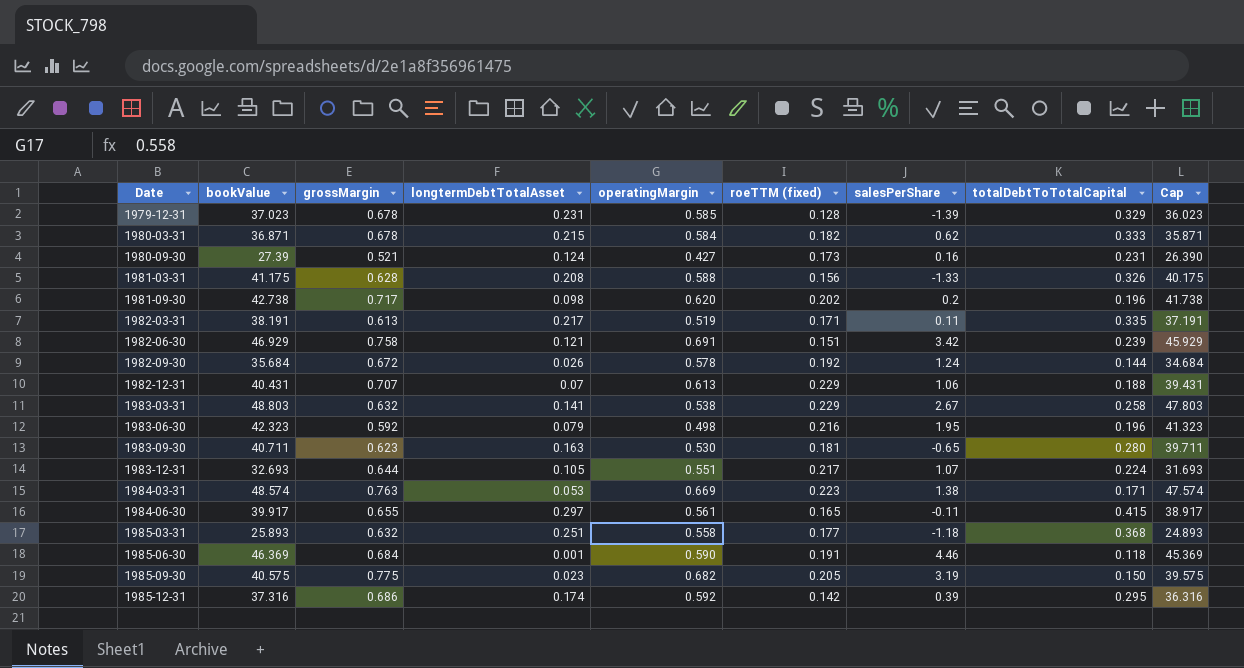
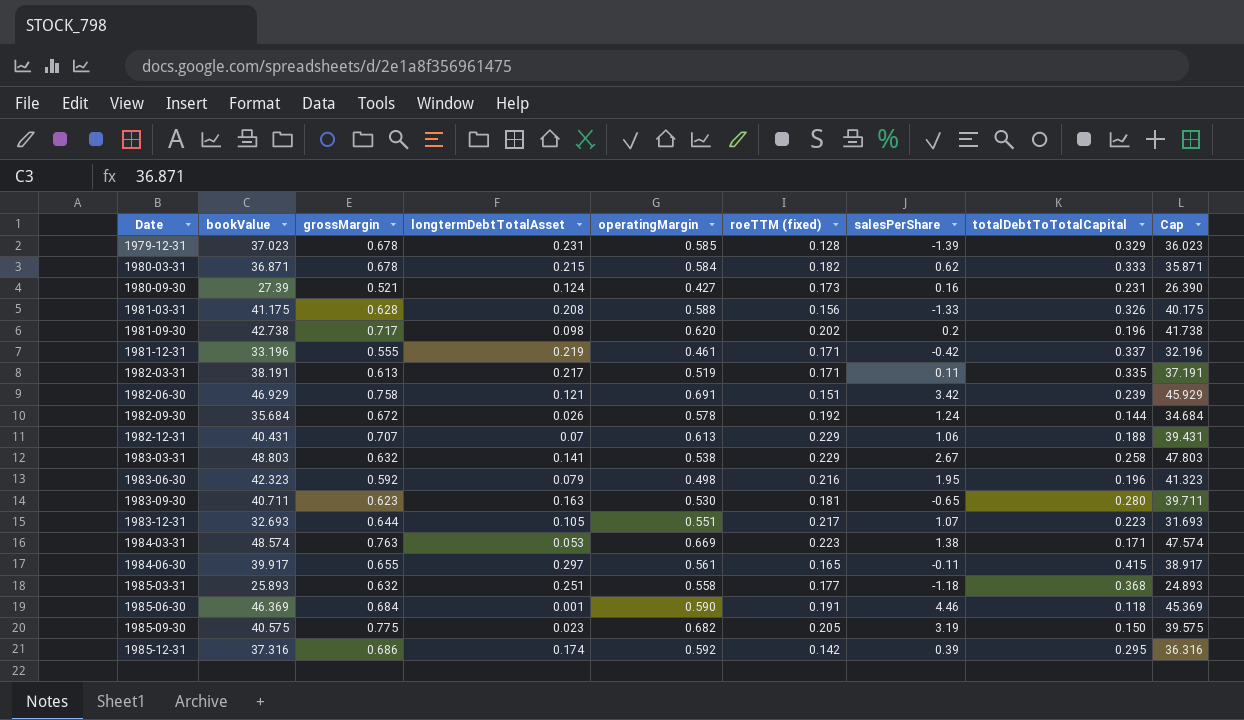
row 1981-12-31: none -> 33.196 | 0.555 | 0.219 | 0.461 | 0.171 | -0.42 | 0.337 | 32.196
1983-12-31 | totalDebtToTotalCapital: 0.224 -> 0.223

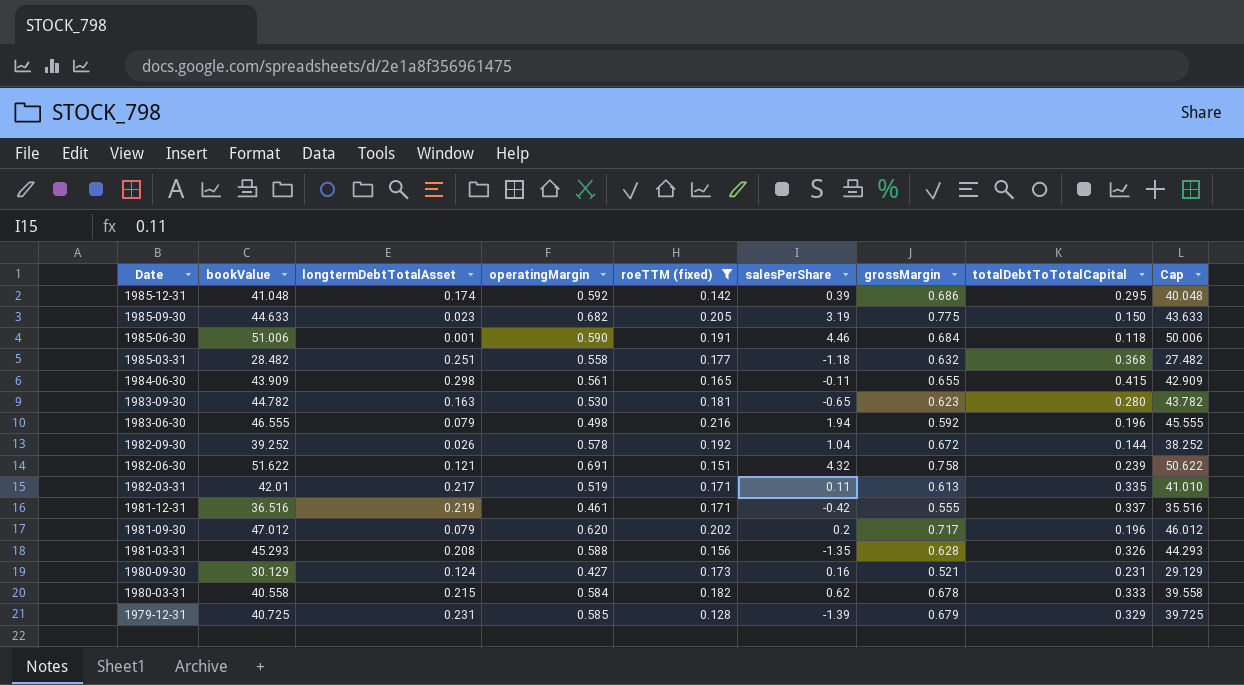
filter: none -> roeTTM (fixed) <= 0.216
row order: Date ascending -> Date descending
column grossMargin | position: 3 -> 7
1985-12-31 | bookValue: 37.316 -> 41.048
1985-12-31 | Cap: 36.316 -> 40.048
1985-09-30 | bookValue: 40.575 -> 44.633
1985-09-30 | Cap: 39.575 -> 43.633
1985-06-30 | bookValue: 46.369 -> 51.006
1985-06-30 | Cap: 45.369 -> 50.006
1985-03-31 | bookValue: 25.893 -> 28.482
1985-03-31 | Cap: 24.893 -> 27.482
1984-06-30 | bookValue: 39.917 -> 43.909
1984-06-30 | longtermDebtTotalAsset: 0.297 -> 0.298
1984-06-30 | Cap: 38.917 -> 42.909
1983-09-30 | bookValue: 40.711 -> 44.782
1983-09-30 | Cap: 39.711 -> 43.782
1983-06-30 | bookValue: 42.323 -> 46.555
1983-06-30 | salesPerShare: 1.95 -> 1.94
1983-06-30 | Cap: 41.323 -> 45.555
1982-09-30 | bookValue: 35.684 -> 39.252
1982-09-30 | salesPerShare: 1.24 -> 1.04
1982-09-30 | Cap: 34.684 -> 38.252
1982-06-30 | bookValue: 46.929 -> 51.622
1982-06-30 | salesPerShare: 3.42 -> 4.32
1982-06-30 | Cap: 45.929 -> 50.622
1982-03-31 | bookValue: 38.191 -> 42.01
1982-03-31 | Cap: 37.191 -> 41.010
1981-12-31 | bookValue: 33.196 -> 36.516
1981-12-31 | Cap: 32.196 -> 35.516
1981-09-30 | bookValue: 42.738 -> 47.012
1981-09-30 | longtermDebtTotalAsset: 0.098 -> 0.079
1981-09-30 | Cap: 41.738 -> 46.012
1981-03-31 | bookValue: 41.175 -> 45.293
1981-03-31 | salesPerShare: -1.33 -> -1.35
1981-03-31 | Cap: 40.175 -> 44.293
1980-09-30 | bookValue: 27.39 -> 30.129
1980-09-30 | Cap: 26.390 -> 29.129
1980-03-31 | bookValue: 36.871 -> 40.558
1980-03-31 | Cap: 35.871 -> 39.558
1979-12-31 | bookValue: 37.023 -> 40.725
1979-12-31 | grossMargin: 0.678 -> 0.679
1979-12-31 | Cap: 36.023 -> 39.725

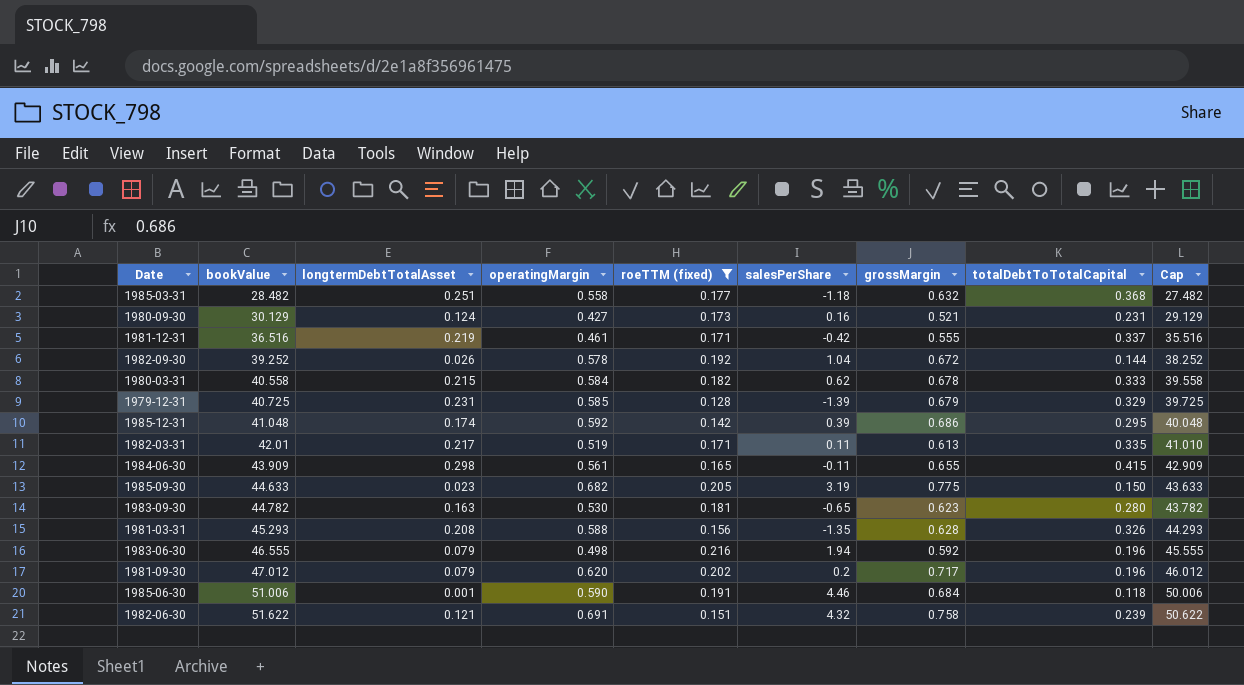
row order: Date descending -> bookValue ascending

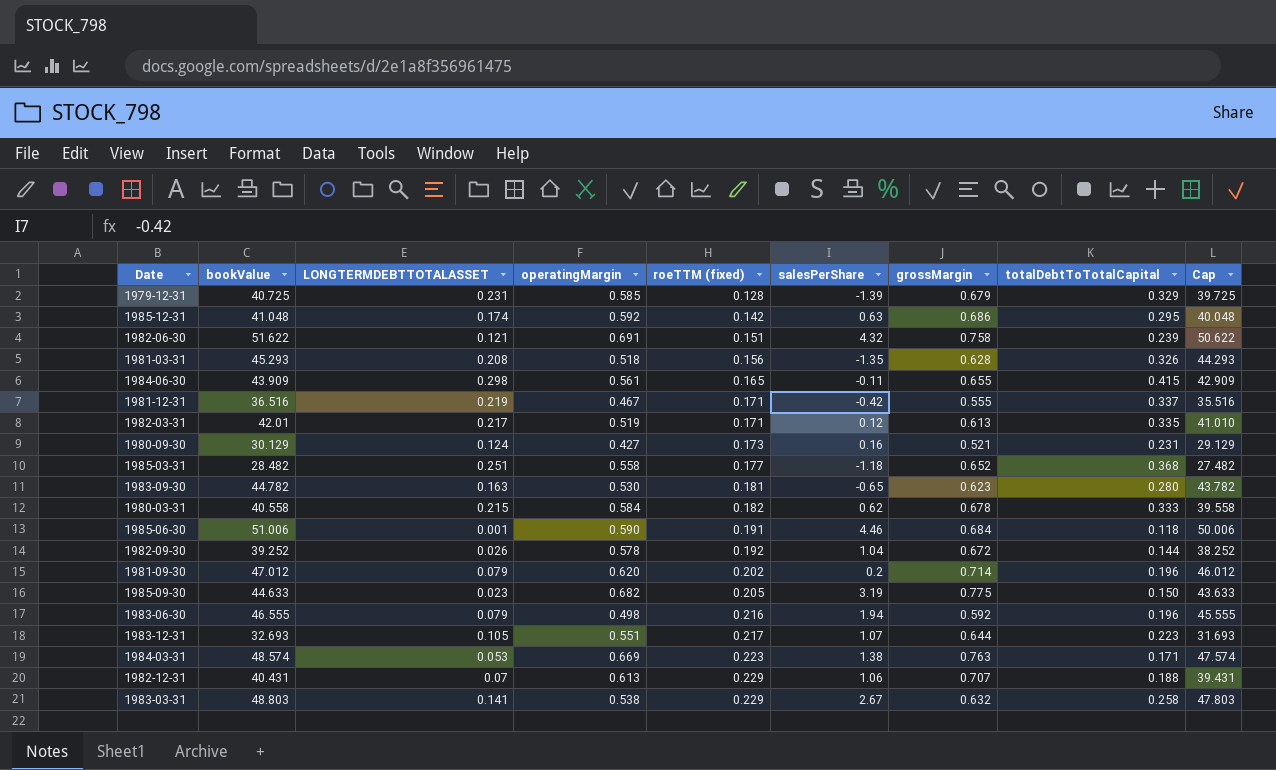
filter: roeTTM (fixed) <= 0.216 -> none
row order: bookValue ascending -> roeTTM (fixed) ascending
column name: longtermDebtTotalAsset -> LONGTERMDEBTTOTALASSET
1985-12-31 | salesPerShare: 0.39 -> 0.63
1981-03-31 | operatingMargin: 0.588 -> 0.518
1981-12-31 | operatingMargin: 0.461 -> 0.467
1982-03-31 | salesPerShare: 0.11 -> 0.12
1985-03-31 | grossMargin: 0.632 -> 0.652
1981-09-30 | grossMargin: 0.717 -> 0.714

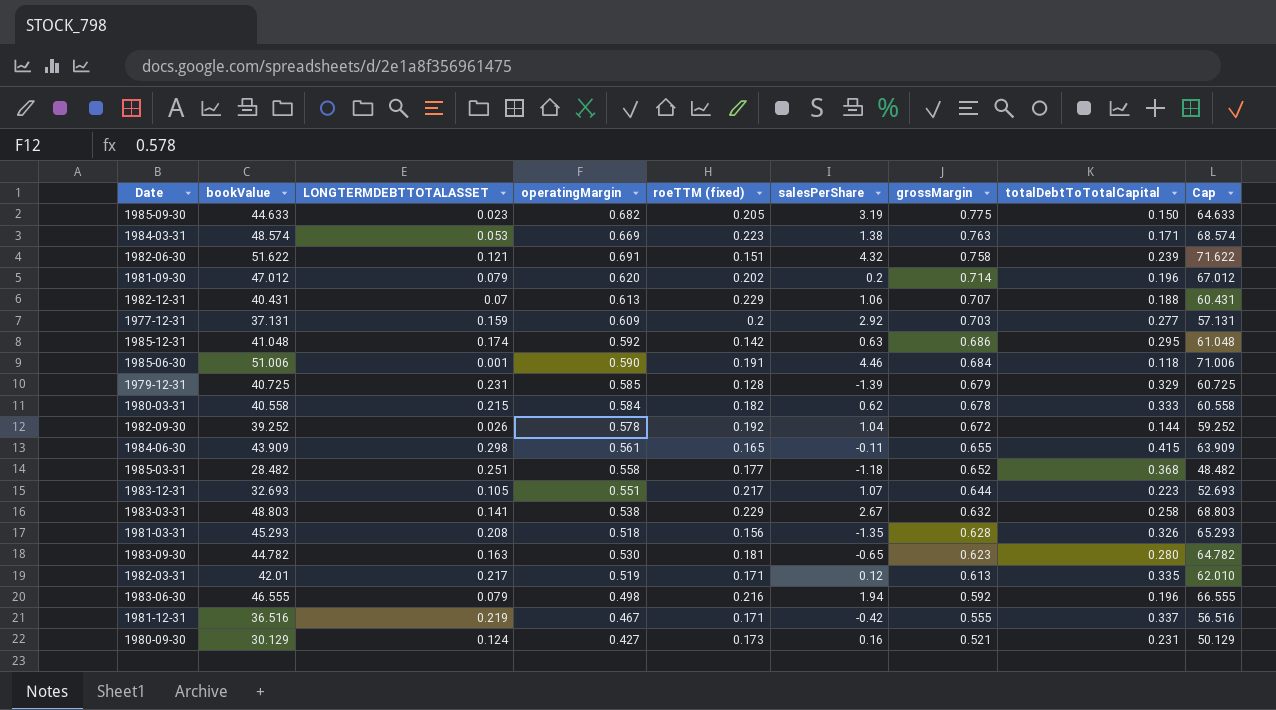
row order: roeTTM (fixed) ascending -> grossMargin descending
column Cap | formula: [bookValue] - 1 -> [bookValue] + 20
row 1977-12-31: none -> 37.131 | 0.159 | 0.609 | 0.2 | 2.92 | 0.703 | 0.277 | 57.131

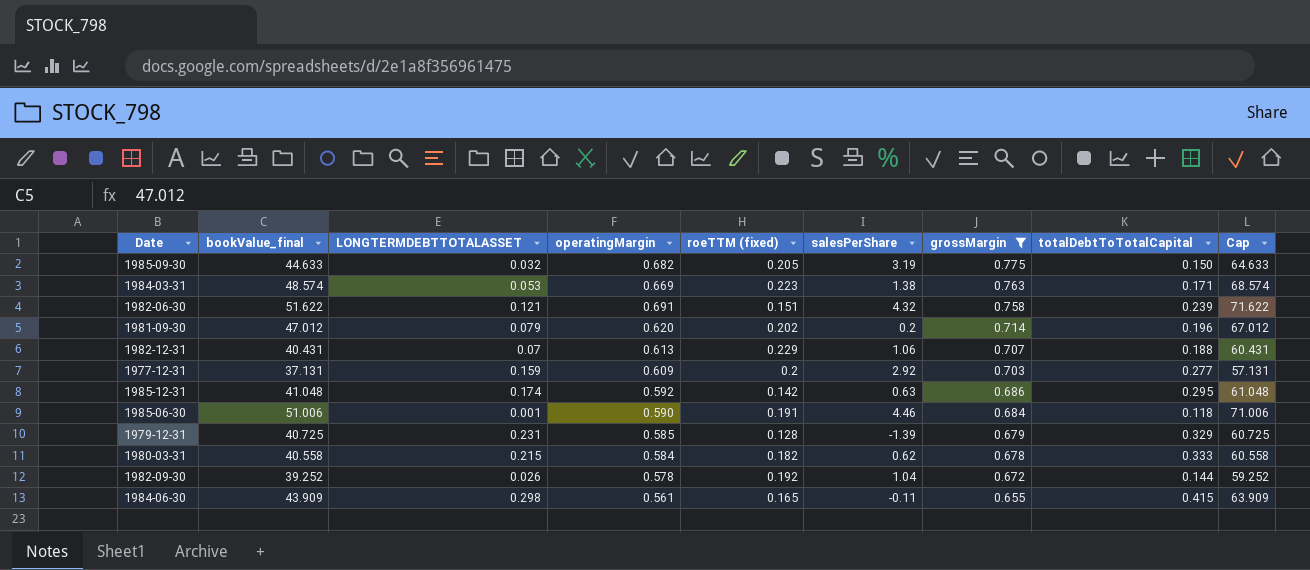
filter: none -> grossMargin >= 0.655
column name: bookValue -> bookValue_final
1985-09-30 | LONGTERMDEBTTOTALASSET: 0.023 -> 0.032

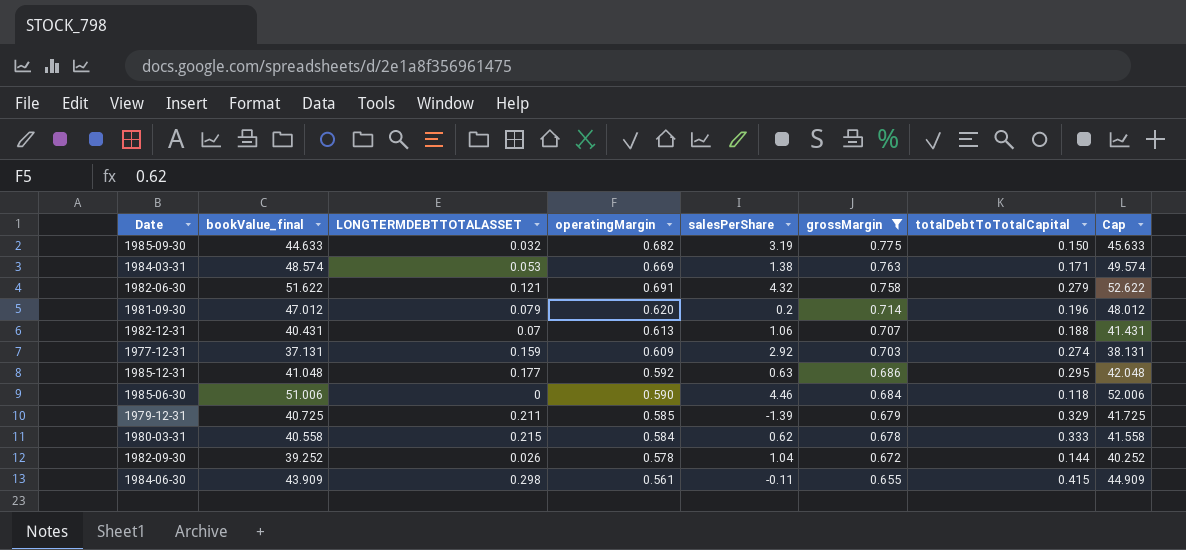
column roeTTM (fixed) | position: 5 -> none
column Cap | formula: [bookValue_final] + 20 -> [bookValue_final] + 1
1982-06-30 | totalDebtToTotalCapital: 0.239 -> 0.279
1977-12-31 | totalDebtToTotalCapital: 0.277 -> 0.274
1985-12-31 | LONGTERMDEBTTOTALASSET: 0.174 -> 0.177
1985-06-30 | LONGTERMDEBTTOTALASSET: 0.001 -> 0
1979-12-31 | LONGTERMDEBTTOTALASSET: 0.231 -> 0.211

